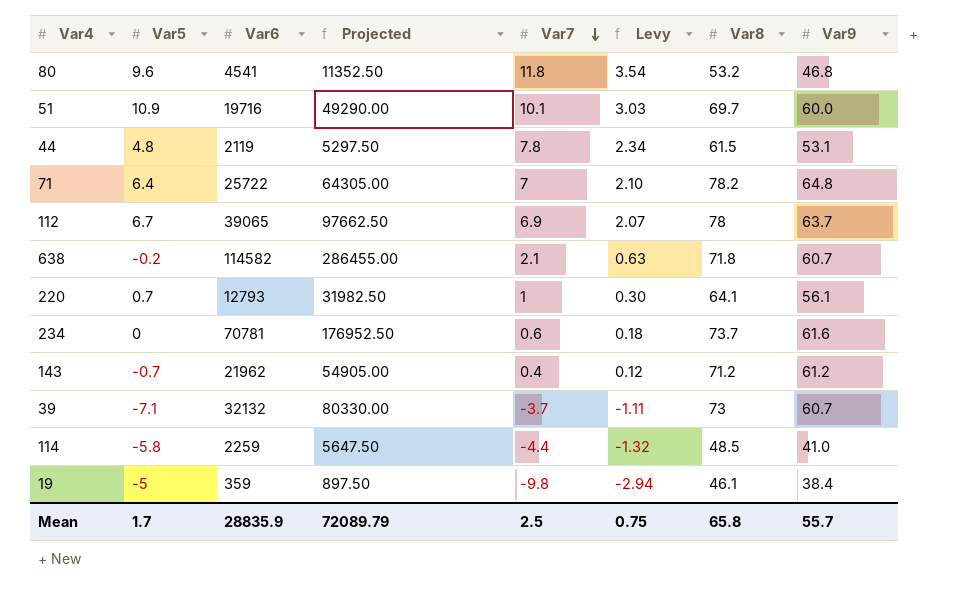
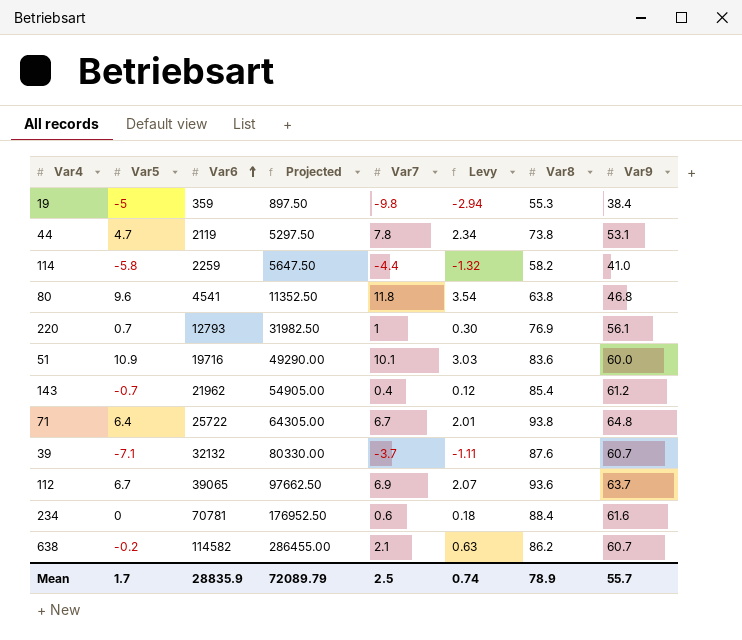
row order: Var7 descending -> Var6 ascending
19 | Var8: 46.1 -> 55.3
44 | Var5: 4.8 -> 4.7
44 | Var8: 61.5 -> 73.8
114 | Var8: 48.5 -> 58.2
80 | Var8: 53.2 -> 63.8
220 | Var8: 64.1 -> 76.9
51 | Var8: 69.7 -> 83.6
143 | Var8: 71.2 -> 85.4
71 | Var7: 7 -> 6.7
71 | Levy: 2.10 -> 2.01
71 | Var8: 78.2 -> 93.8
39 | Var8: 73 -> 87.6
112 | Var8: 78 -> 93.6
234 | Var8: 73.7 -> 88.4
638 | Var8: 71.8 -> 86.2
Mean | Levy: 0.75 -> 0.74
Mean | Var8: 65.8 -> 78.9

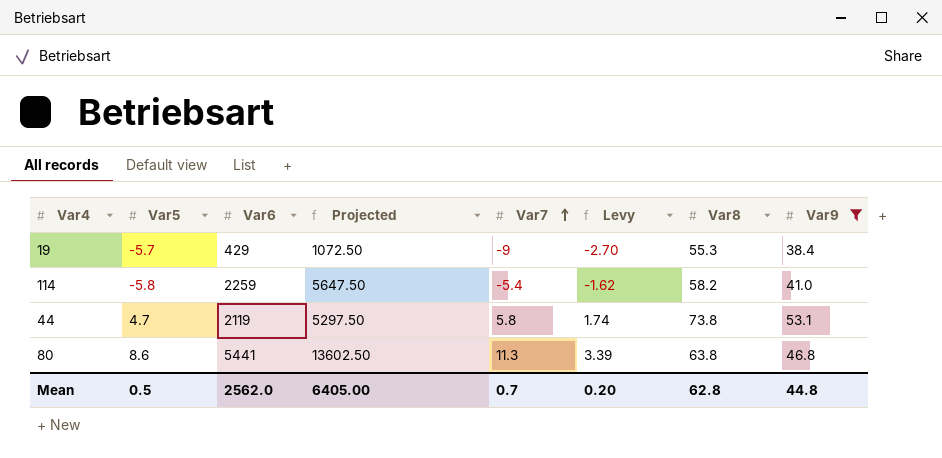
filter: none -> Var9 <= 53.1
row order: Var6 ascending -> Var7 ascending
19 | Var5: -5 -> -5.7
19 | Var6: 359 -> 429
19 | Projected: 897.50 -> 1072.50
19 | Var7: -9.8 -> -9
19 | Levy: -2.94 -> -2.70
114 | Var7: -4.4 -> -5.4
114 | Levy: -1.32 -> -1.62
44 | Var7: 7.8 -> 5.8
44 | Levy: 2.34 -> 1.74
80 | Var5: 9.6 -> 8.6
80 | Var6: 4541 -> 5441
80 | Projected: 11352.50 -> 13602.50
80 | Var7: 11.8 -> 11.3
80 | Levy: 3.54 -> 3.39
Mean | Var5: 1.7 -> 0.5
Mean | Var6: 28835.9 -> 2562.0
Mean | Projected: 72089.79 -> 6405.00
Mean | Var7: 2.5 -> 0.7
Mean | Levy: 0.74 -> 0.20
Mean | Var8: 78.9 -> 62.8
Mean | Var9: 55.7 -> 44.8

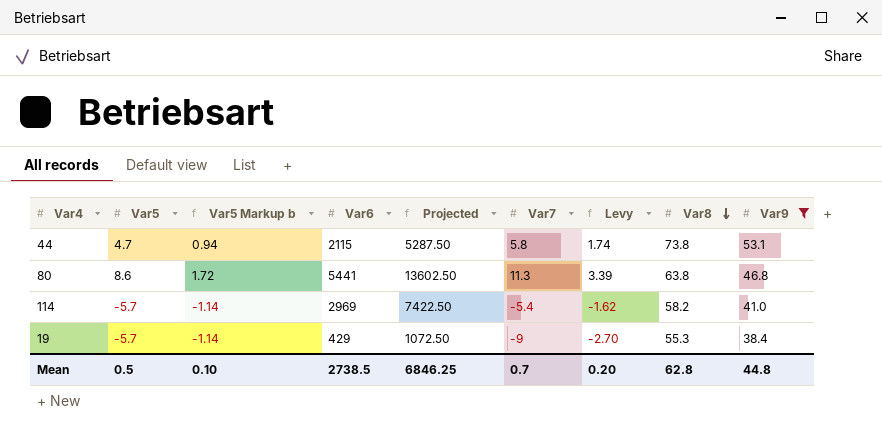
row order: Var7 ascending -> Var8 descending
column Var5 Markup b | formula: none -> [Var5] * 0.2
44 | Var6: 2119 -> 2115
44 | Projected: 5297.50 -> 5287.50
114 | Var5: -5.8 -> -5.7
114 | Var6: 2259 -> 2969
114 | Projected: 5647.50 -> 7422.50
Mean | Var6: 2562.0 -> 2738.5
Mean | Projected: 6405.00 -> 6846.25

